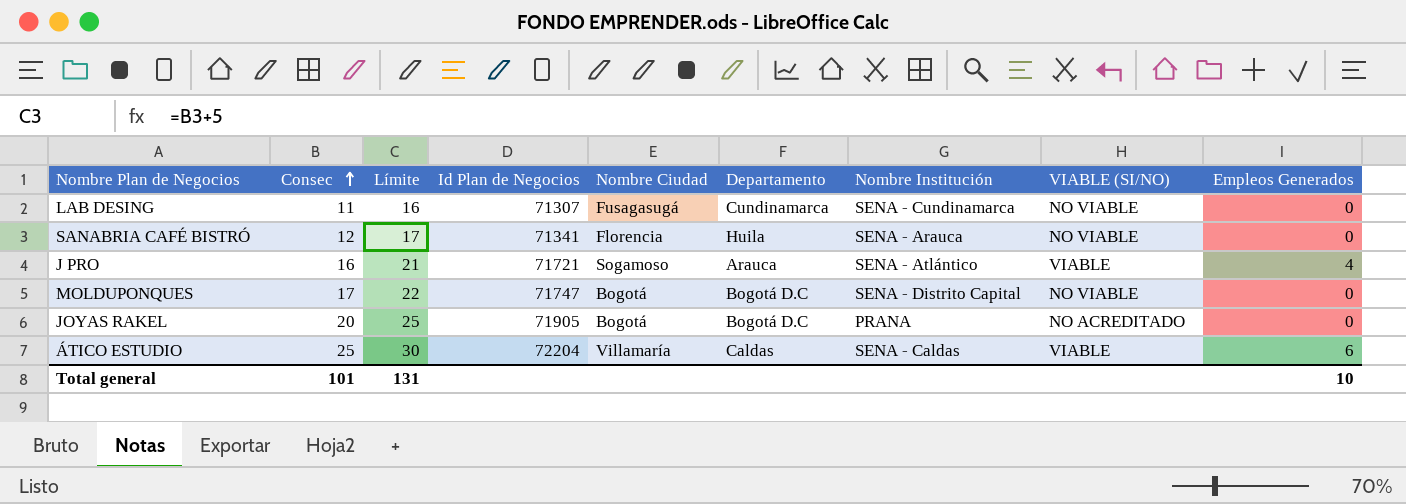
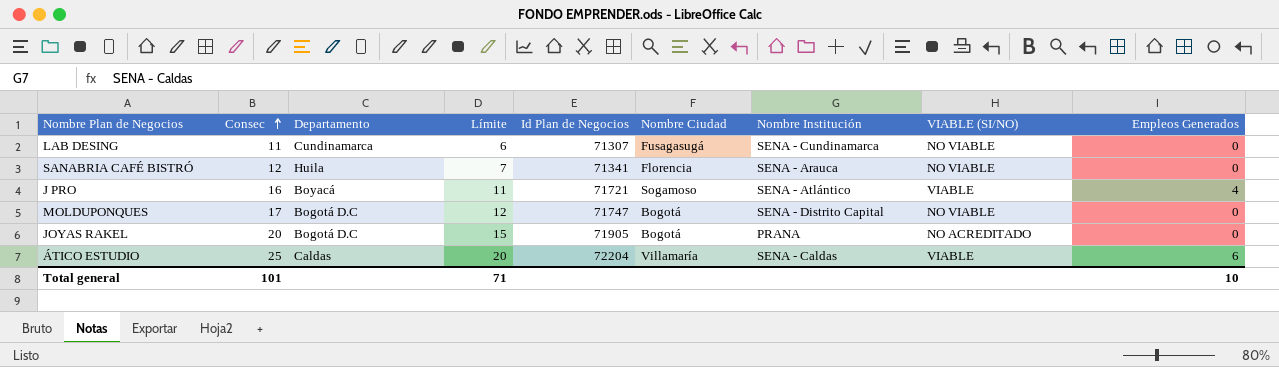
column Departamento | position: 6 -> 3
column Límite | formula: [Consec] + 5 -> [Consec] - 5
J PRO | Departamento: Arauca -> Boyacá
Total general | Límite: 131 -> 71

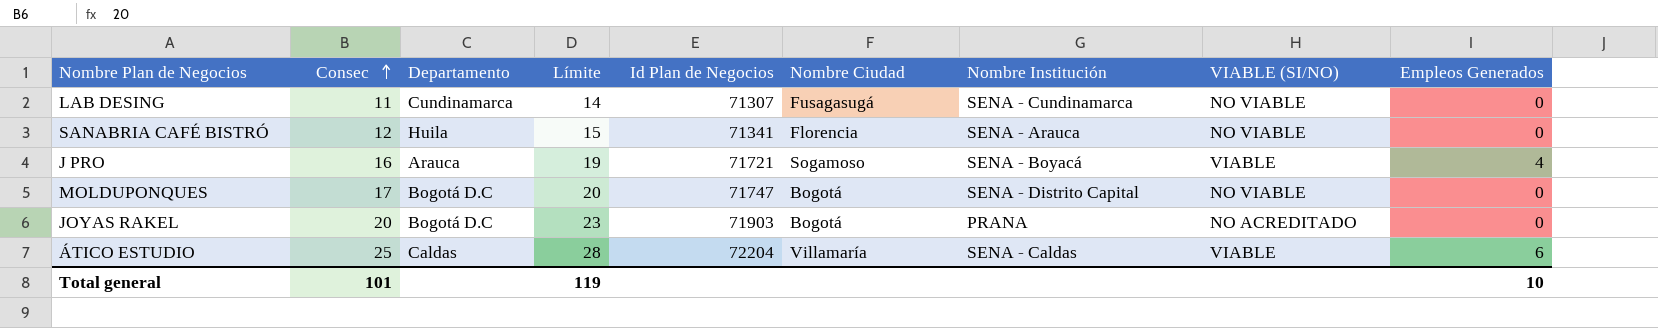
column Límite | formula: [Consec] - 5 -> [Consec] + 3
J PRO | Departamento: Boyacá -> Arauca
J PRO | Nombre Institución: SENA - Atlántico -> SENA - Boyacá
JOYAS RAKEL | Id Plan de Negocios: 71905 -> 71903
Total general | Límite: 71 -> 119

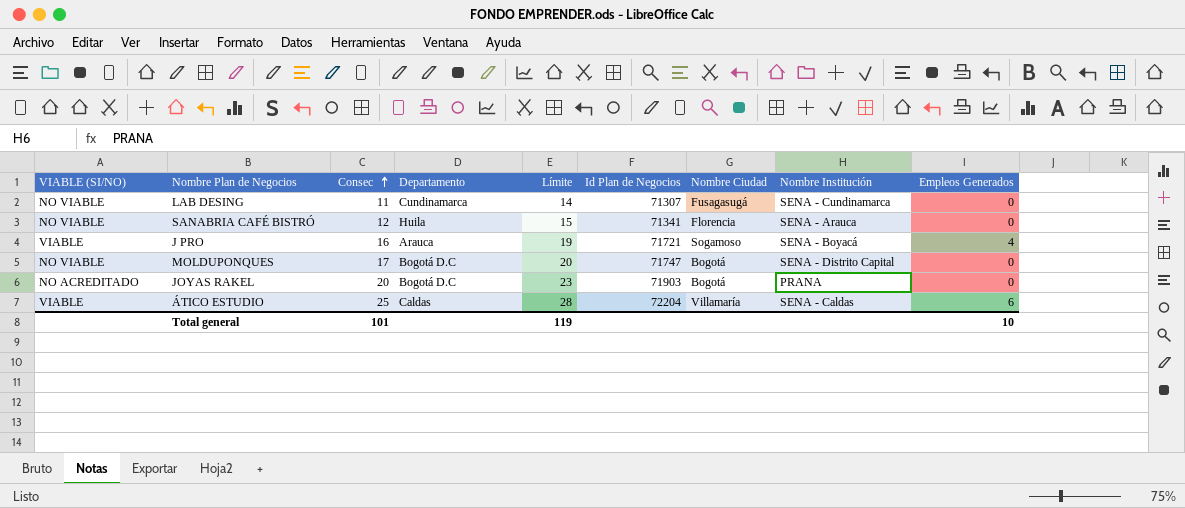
column VIABLE (SI/NO) | position: 8 -> 1

